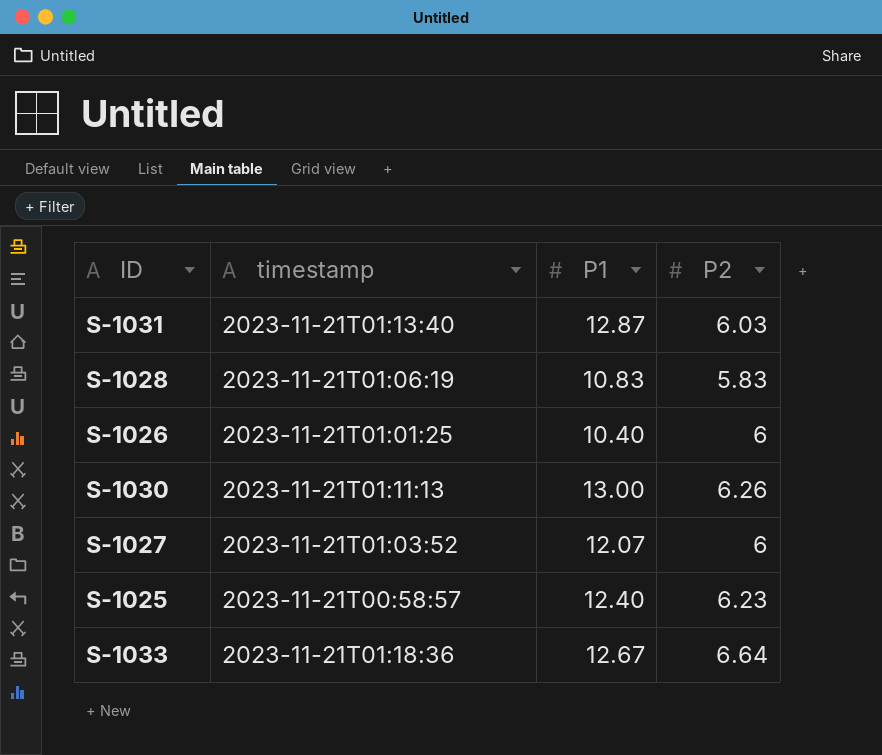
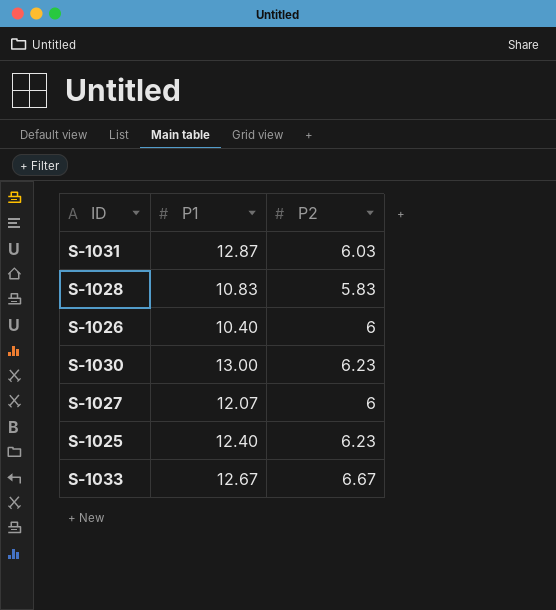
column timestamp | position: 2 -> none
S-1030 | P2: 6.26 -> 6.23
S-1033 | P2: 6.64 -> 6.67

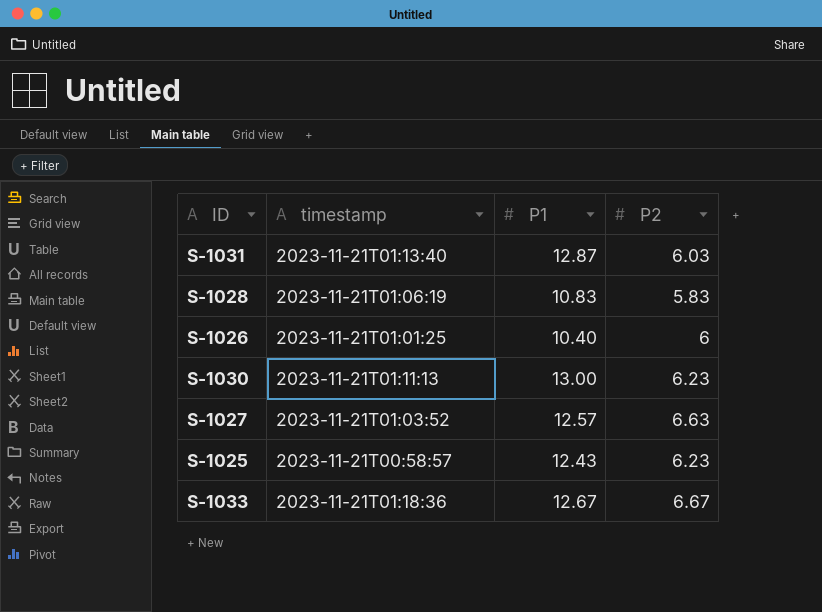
column timestamp | position: none -> 2
S-1027 | P1: 12.07 -> 12.57
S-1027 | P2: 6 -> 6.63
S-1025 | P1: 12.40 -> 12.43

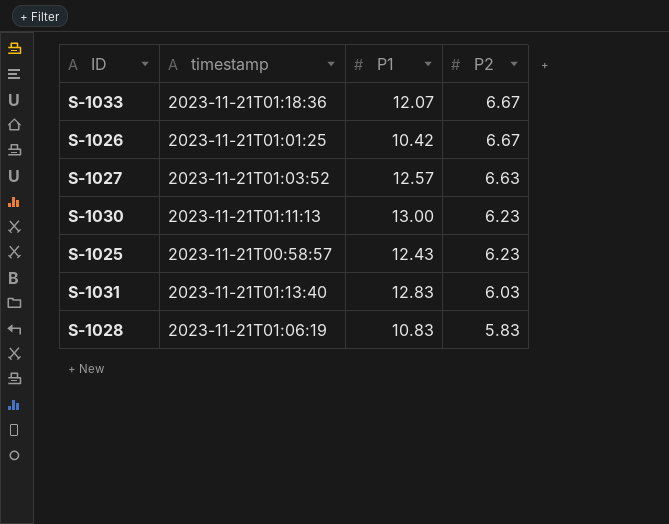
row order: none -> P2 descending
S-1033 | P1: 12.67 -> 12.07
S-1026 | P1: 10.40 -> 10.42
S-1026 | P2: 6 -> 6.67
S-1031 | P1: 12.87 -> 12.83

